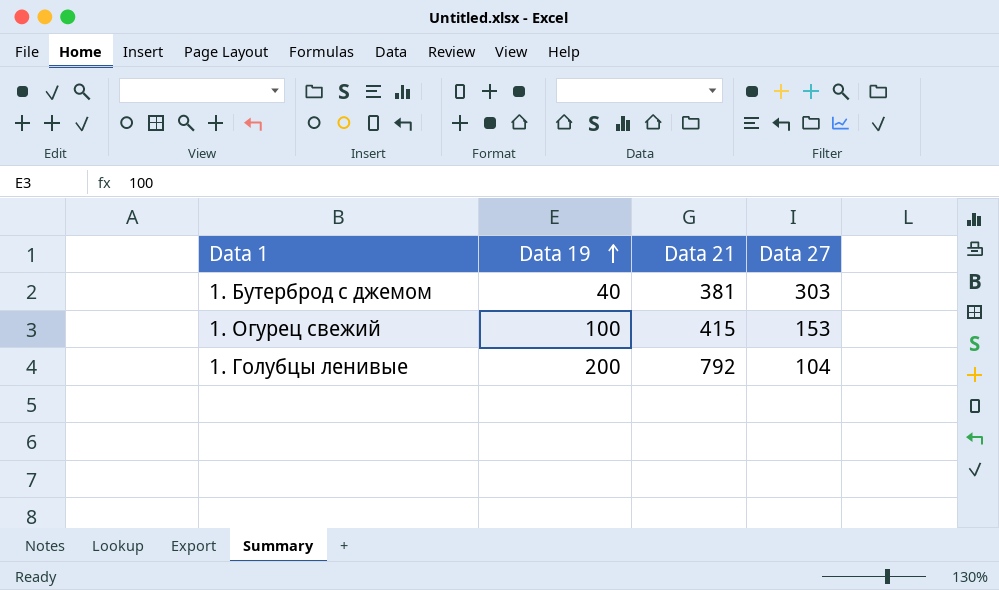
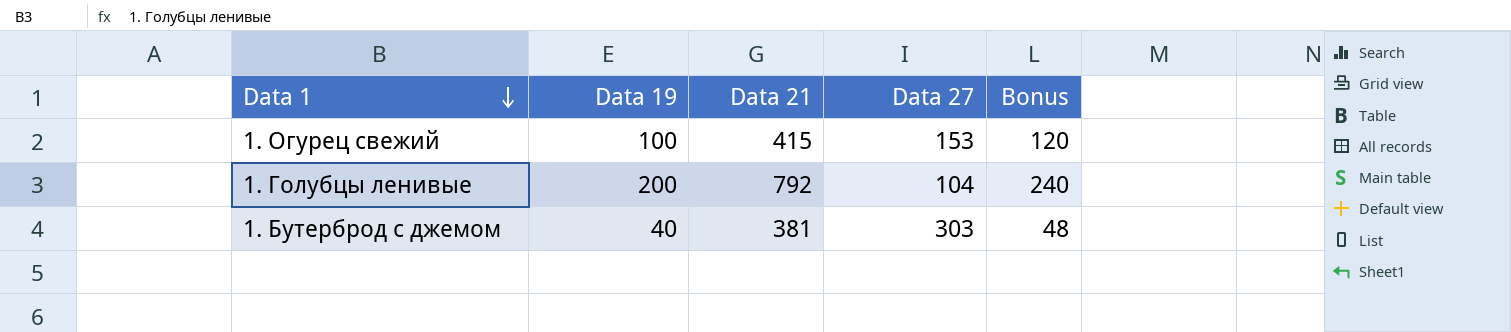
row order: Data 19 ascending -> Data 1 descending
column Bonus | formula: none -> [Data 19] * 1.2

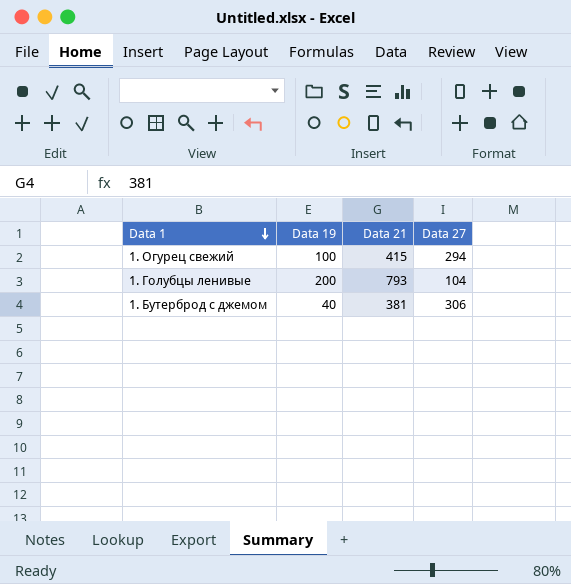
column Bonus | formula: [Data 19] * 1.2 -> none
1. Огурец свежий | Data 27: 153 -> 294
1. Голубцы ленивые | Data 21: 792 -> 793
1. Бутерброд с джемом | Data 27: 303 -> 306

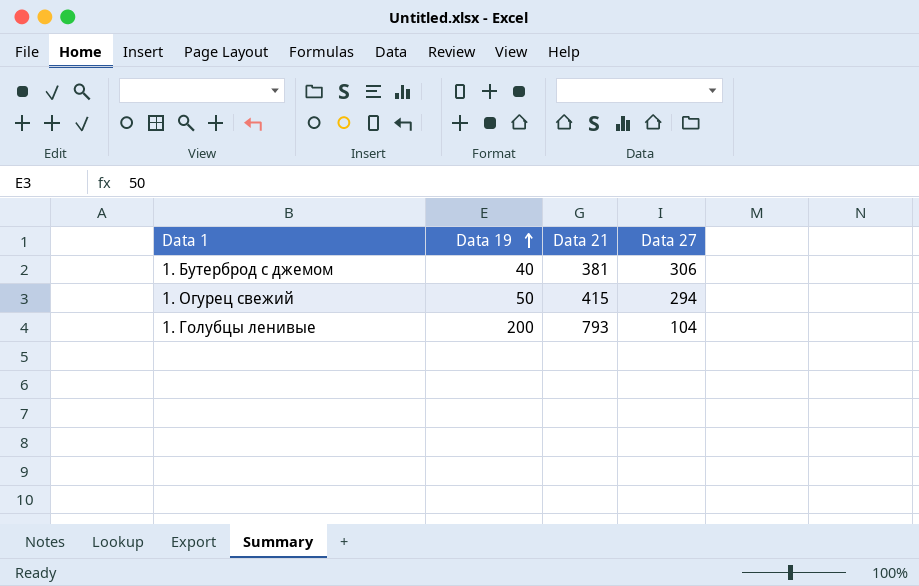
row order: Data 1 descending -> Data 19 ascending
1. Огурец свежий | Data 19: 100 -> 50

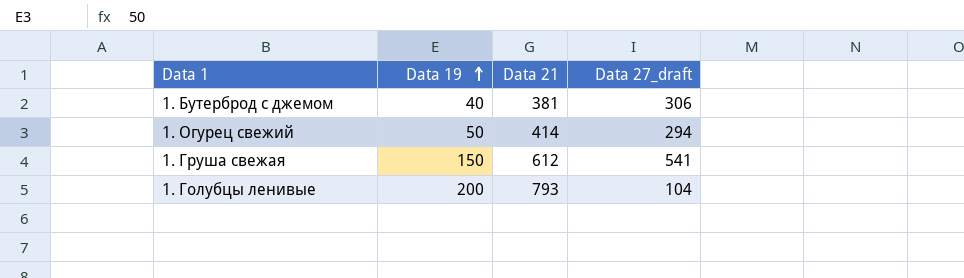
column name: Data 27 -> Data 27_draft
1. Огурец свежий | Data 21: 415 -> 414
row 1. Груша свежая: none -> 150 | 612 | 541

